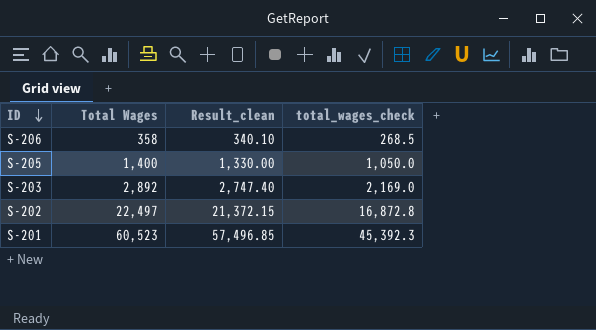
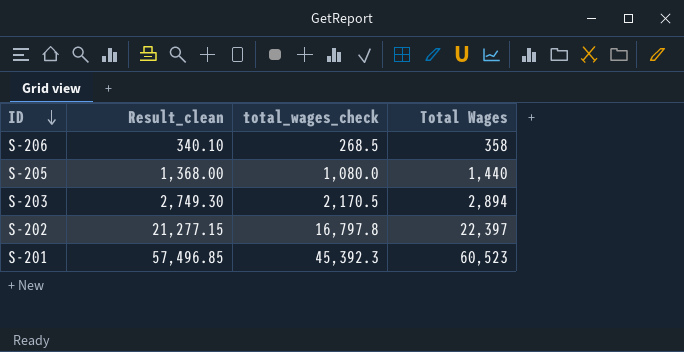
column Total Wages | position: 2 -> 4
S-205 | Result_clean: 1,330.00 -> 1,368.00
S-205 | total_wages_check: 1,050.0 -> 1,080.0
S-205 | Total Wages: 1,400 -> 1,440
S-203 | Result_clean: 2,747.40 -> 2,749.30
S-203 | total_wages_check: 2,169.0 -> 2,170.5
S-203 | Total Wages: 2,892 -> 2,894
S-202 | Result_clean: 21,372.15 -> 21,277.15
S-202 | total_wages_check: 16,872.8 -> 16,797.8
S-202 | Total Wages: 22,497 -> 22,397

